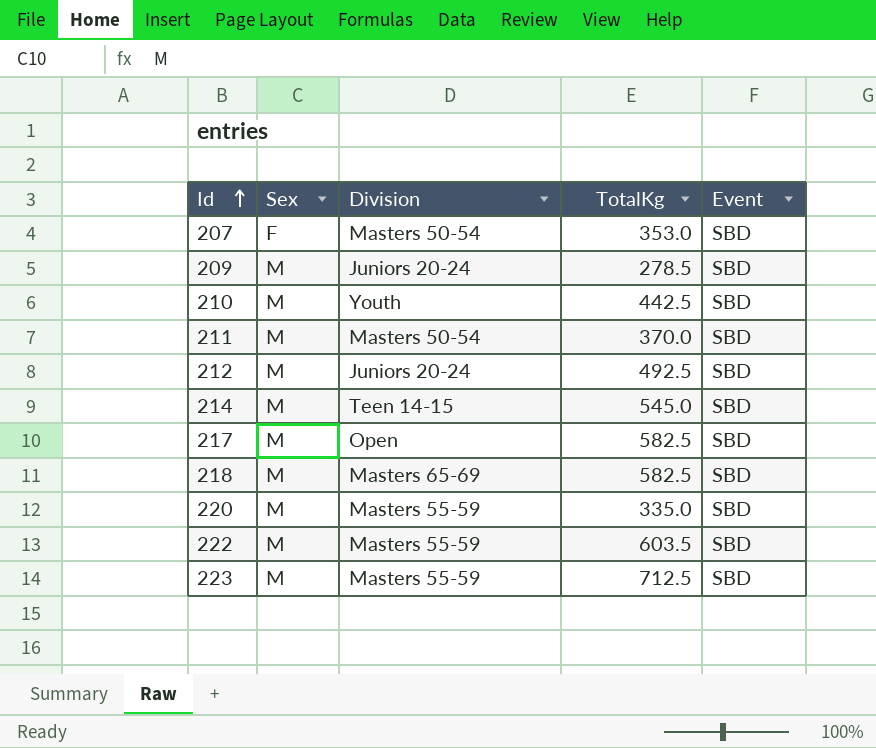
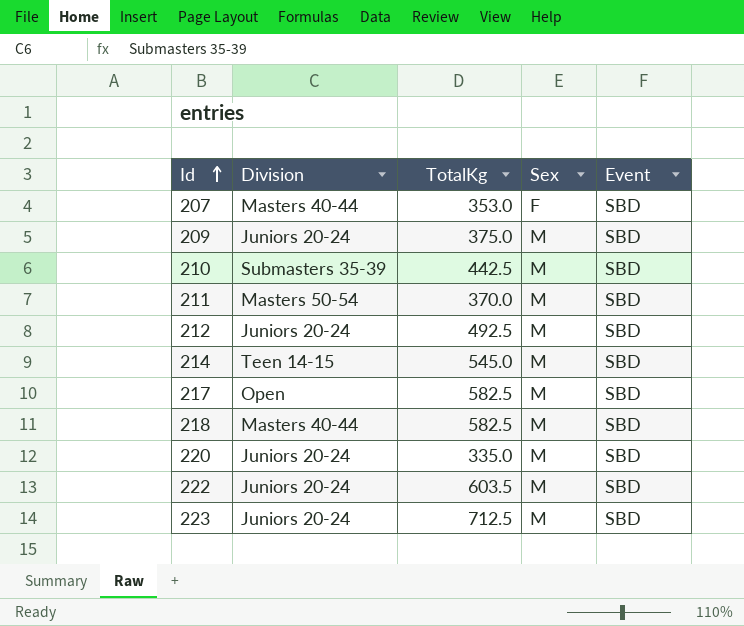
column Sex | position: 2 -> 4
207 | Division: Masters 50-54 -> Masters 40-44
209 | TotalKg: 278.5 -> 375.0
210 | Division: Youth -> Submasters 35-39
218 | Division: Masters 65-69 -> Masters 40-44
220 | Division: Masters 55-59 -> Juniors 20-24
222 | Division: Masters 55-59 -> Juniors 20-24
223 | Division: Masters 55-59 -> Juniors 20-24

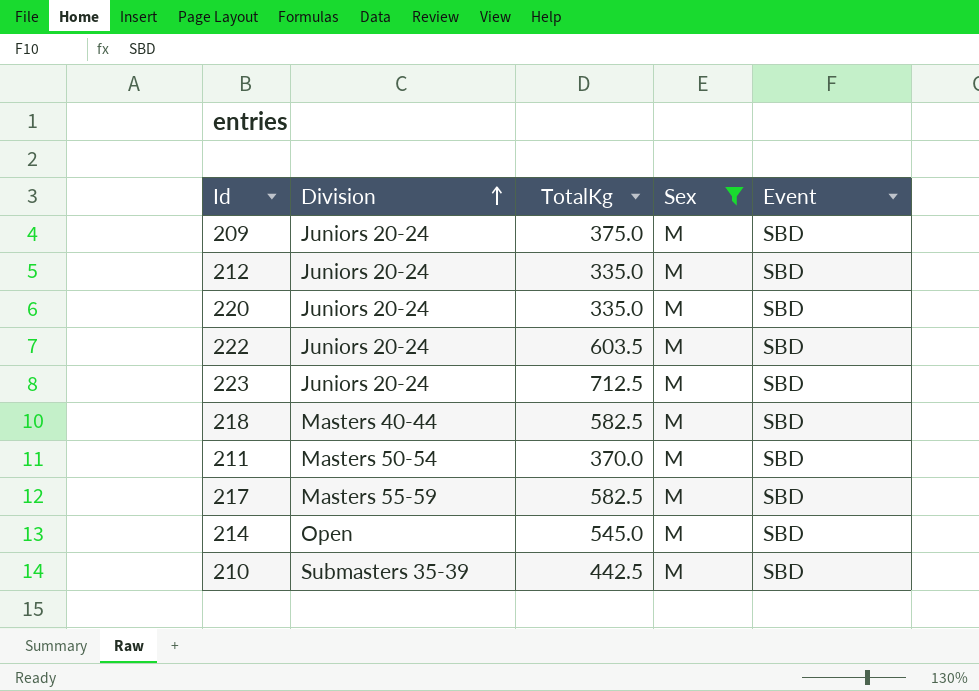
filter: none -> Sex = M
row order: Id ascending -> Division ascending
212 | TotalKg: 492.5 -> 335.0
217 | Division: Open -> Masters 55-59
214 | Division: Teen 14-15 -> Open

